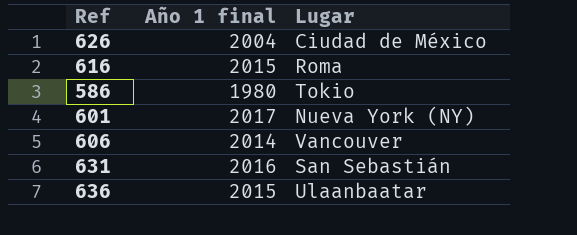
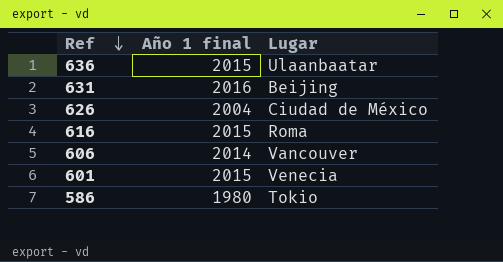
row order: none -> Ref descending
631 | Lugar: San Sebastián -> Beijing
601 | Año 1 final: 2017 -> 2015
601 | Lugar: Nueva York (NY) -> Venecia

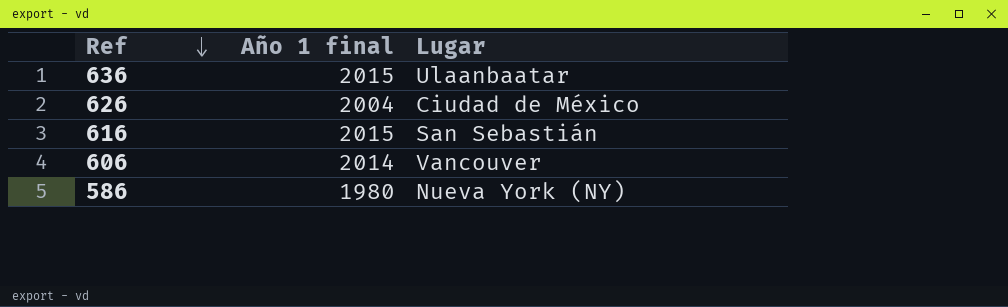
row 631: 2016 | Beijing -> none
row 601: 2015 | Venecia -> none
616 | Lugar: Roma -> San Sebastián
586 | Lugar: Tokio -> Nueva York (NY)

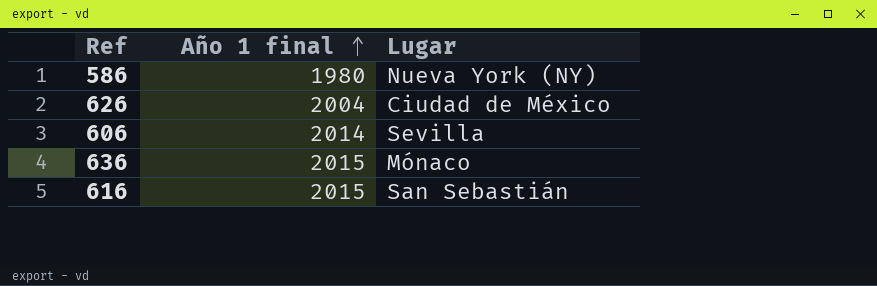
row order: Ref descending -> Año 1 final ascending
606 | Lugar: Vancouver -> Sevilla
636 | Lugar: Ulaanbaatar -> Mónaco

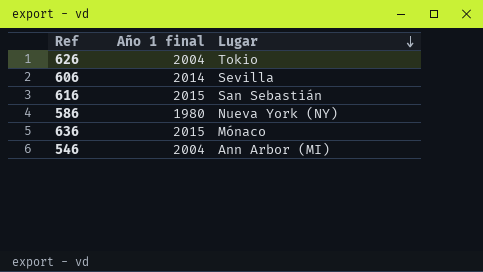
row order: Año 1 final ascending -> Lugar descending
626 | Lugar: Ciudad de México -> Tokio
row 546: none -> 2004 | Ann Arbor (MI)

